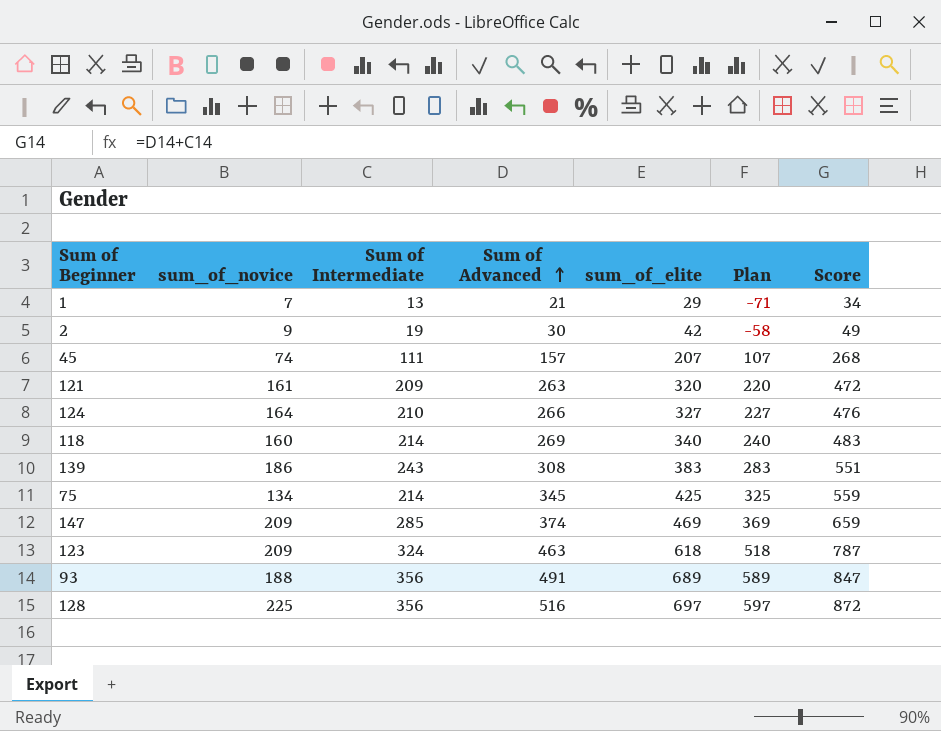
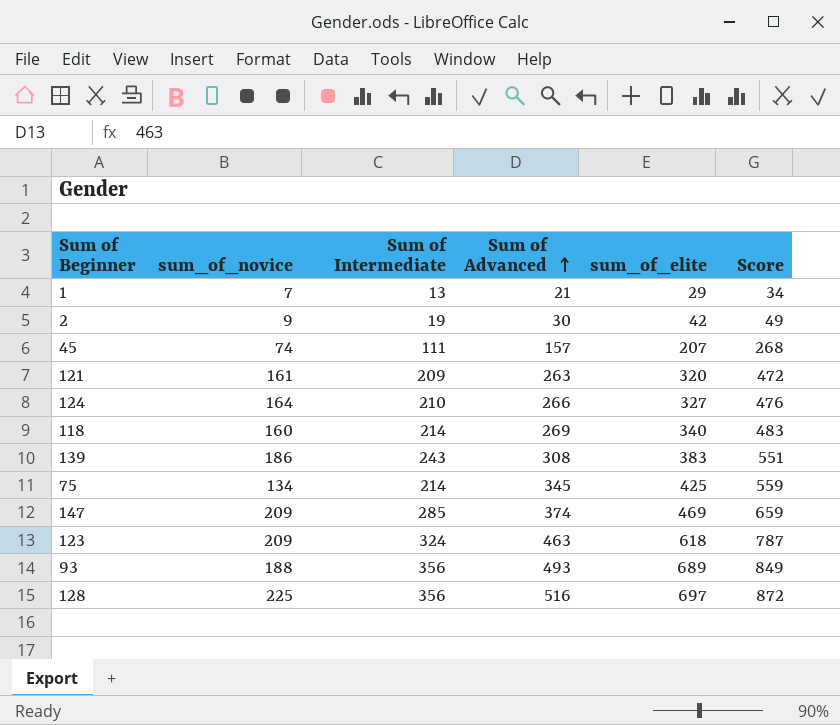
column Plan | formula: [sum_of_elite] - 100 -> none
93 | Sum of Advanced: 491 -> 493
93 | Score: 847 -> 849

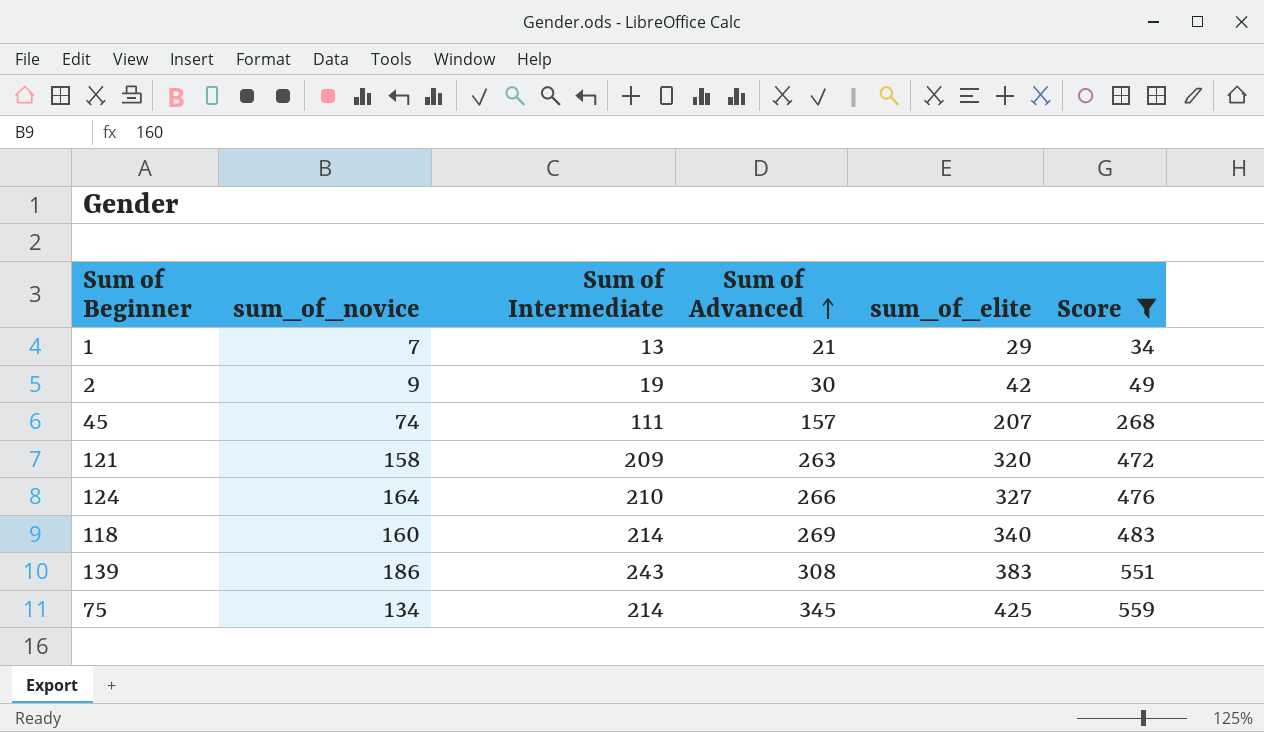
filter: none -> Score <= 559
121 | sum_of_novice: 161 -> 158

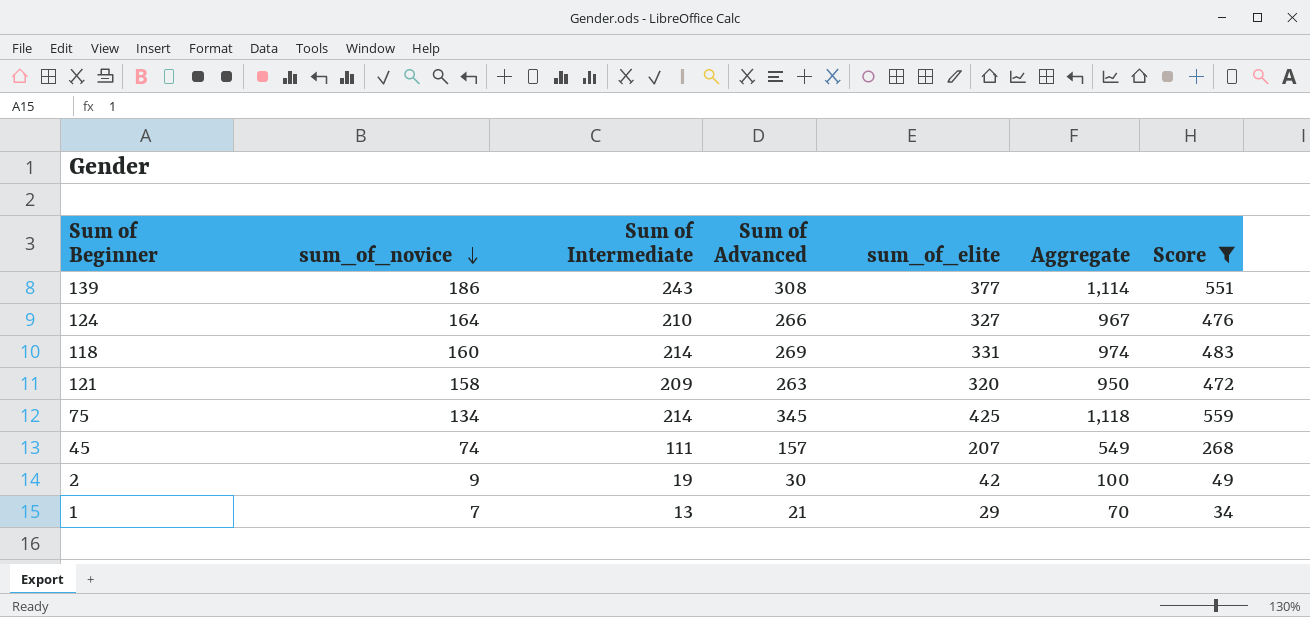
row order: Sum of Advanced ascending -> sum_of_novice descending
column Aggregate | formula: none -> [sum_of_novice] + [Sum of Intermediate] + [Sum of Advanced] + [sum_of_elite]
139 | sum_of_elite: 383 -> 377
118 | sum_of_elite: 340 -> 331

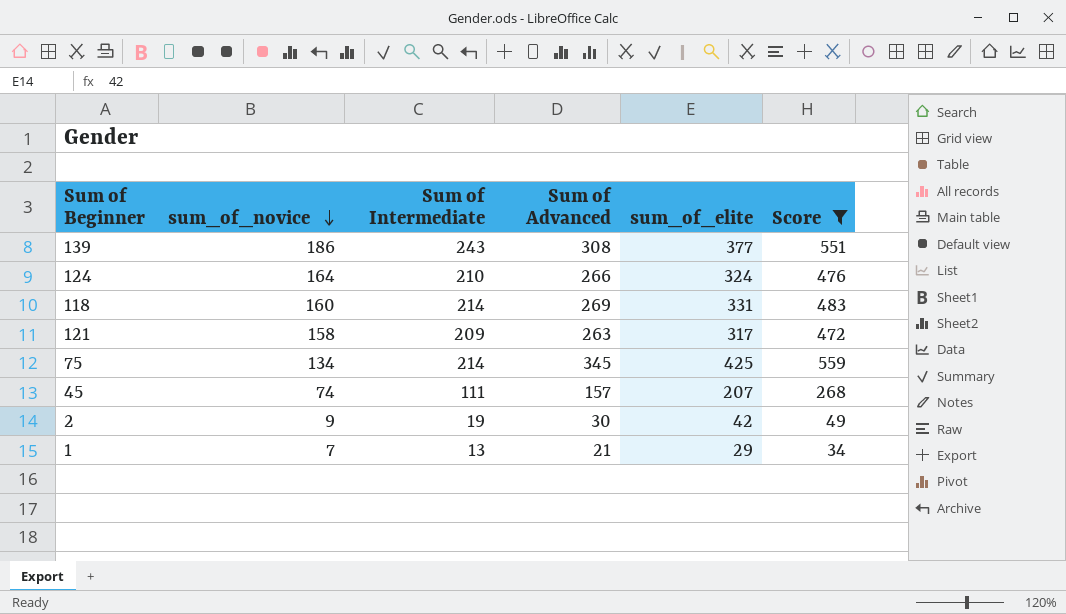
column Aggregate | formula: [sum_of_novice] + [Sum of Intermediate] + [Sum of Advanced] + [sum_of_elite] -> none
124 | sum_of_elite: 327 -> 324
121 | sum_of_elite: 320 -> 317

